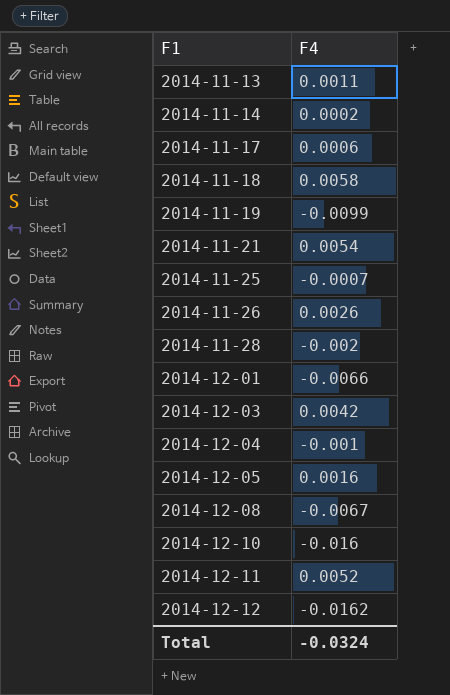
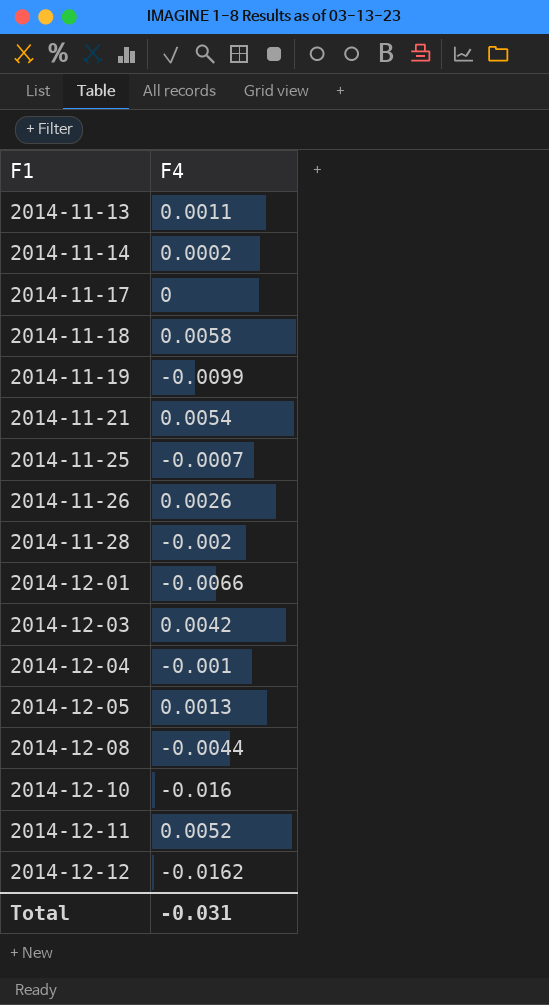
2014-11-17 | F4: 0.0006 -> 0
2014-12-05 | F4: 0.0016 -> 0.0013
2014-12-08 | F4: -0.0067 -> -0.0044
Total | F4: -0.0324 -> -0.031

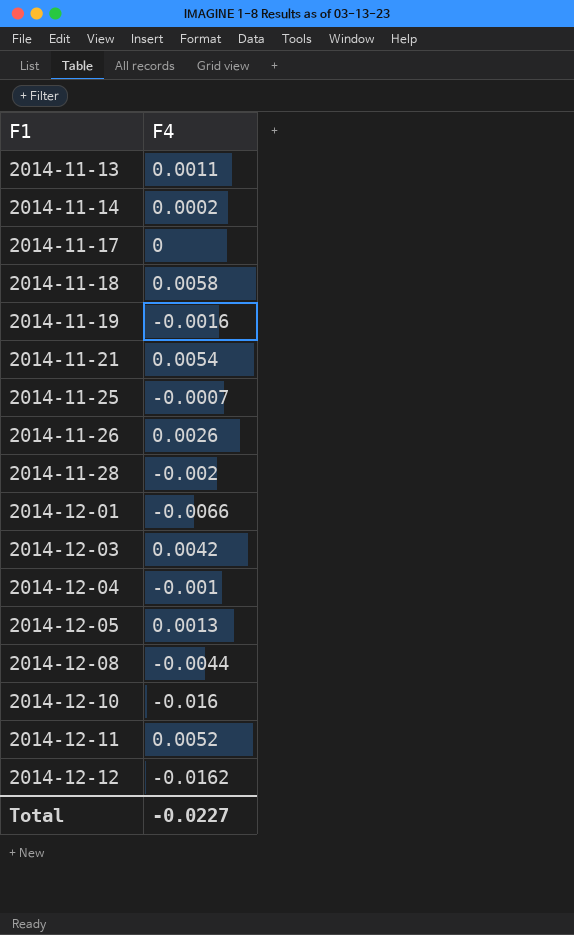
2014-11-19 | F4: -0.0099 -> -0.0016
Total | F4: -0.031 -> -0.0227

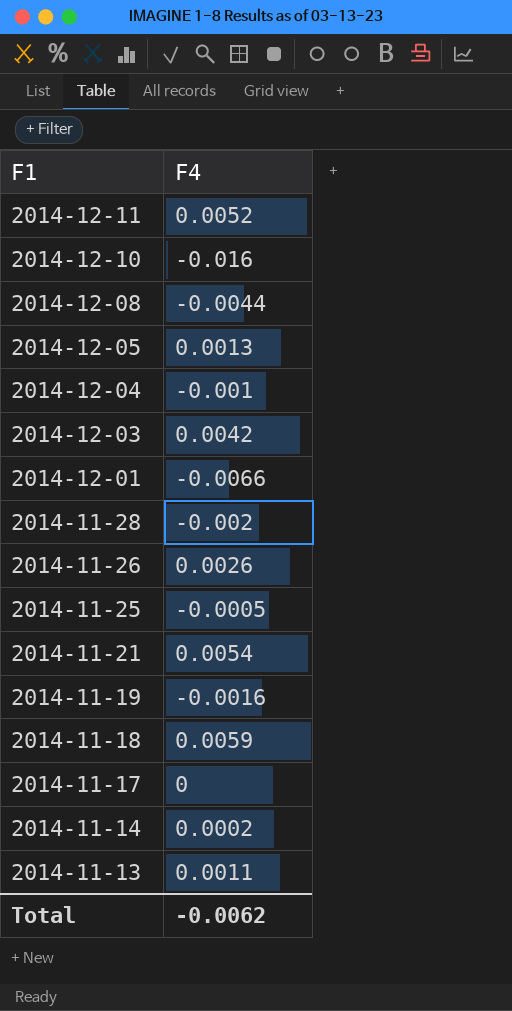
row order: F1 ascending -> F1 descending
row 2014-12-12: -0.0162 -> none
2014-11-25 | F4: -0.0007 -> -0.0005
2014-11-18 | F4: 0.0058 -> 0.0059
Total | F4: -0.0227 -> -0.0062

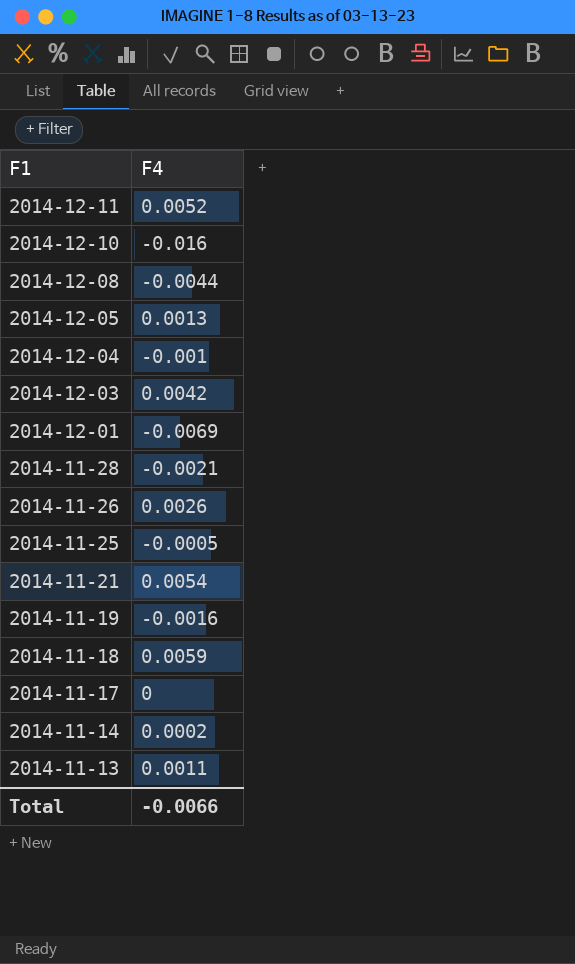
2014-12-01 | F4: -0.0066 -> -0.0069
2014-11-28 | F4: -0.002 -> -0.0021
Total | F4: -0.0062 -> -0.0066

